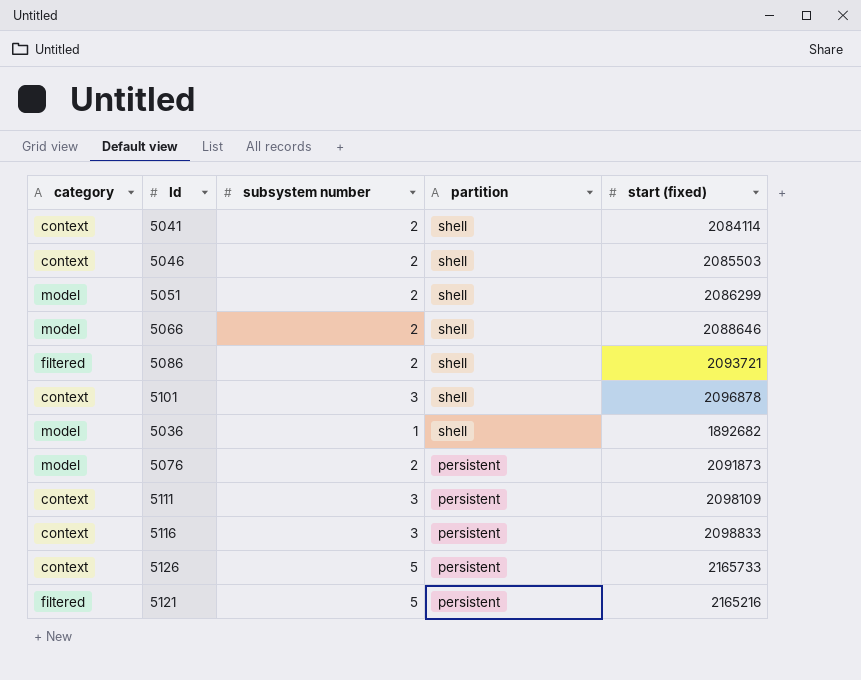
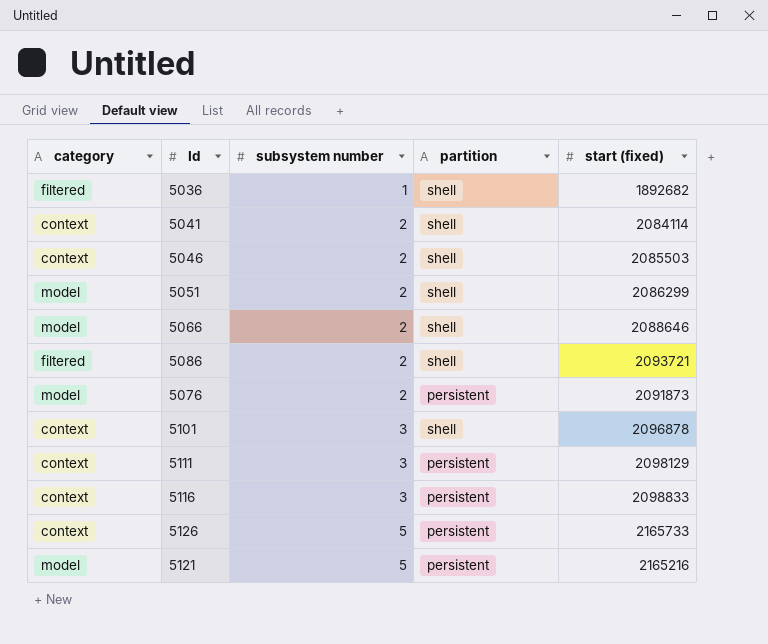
row order: partition descending -> subsystem number ascending
5036 | category: model -> filtered
5111 | start (fixed): 2098109 -> 2098129
5121 | category: filtered -> model

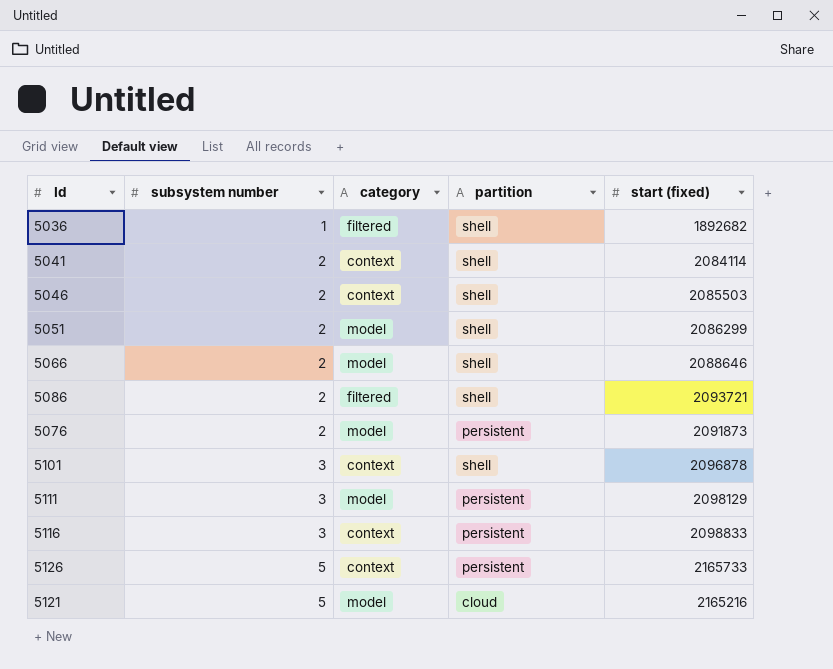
column category | position: 1 -> 3
5111 | category: context -> model
5121 | partition: persistent -> cloud

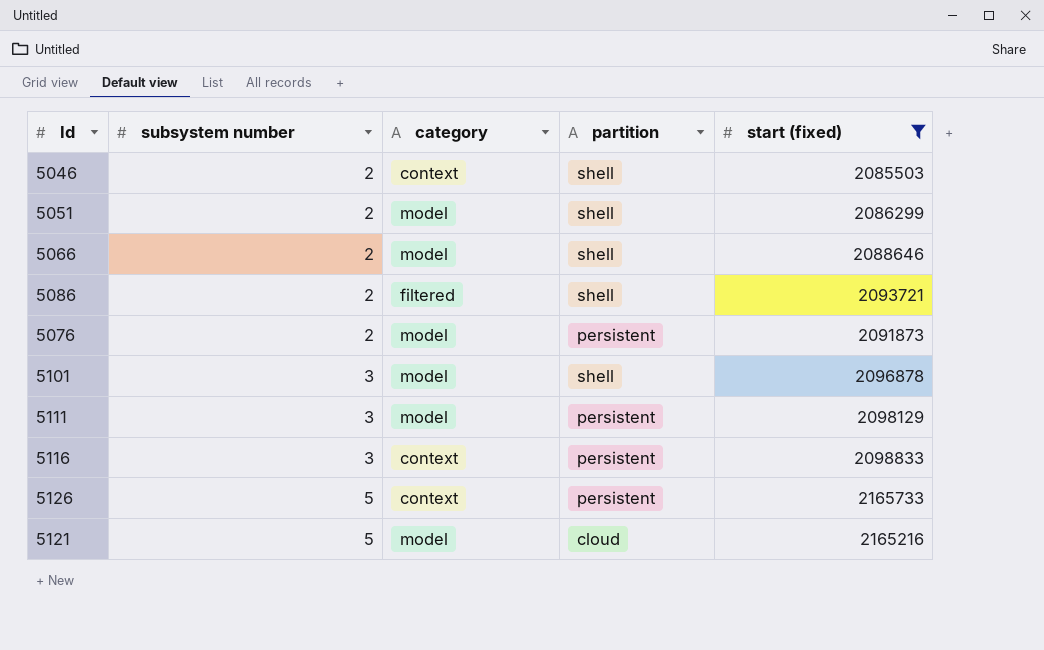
filter: none -> start (fixed) >= 2085503
5101 | category: context -> model

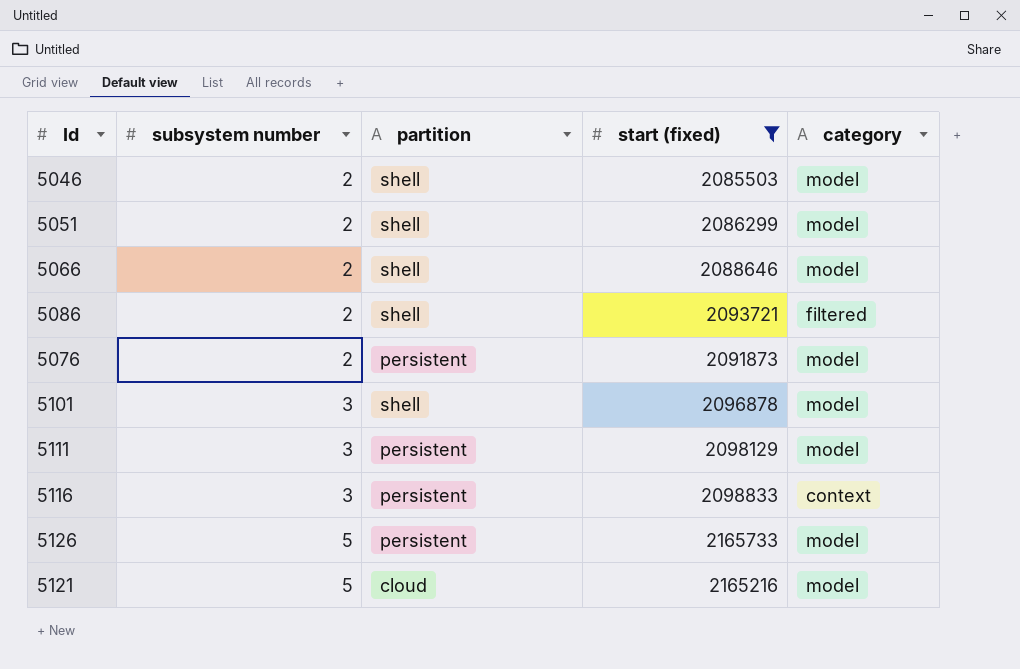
column category | position: 3 -> 5
5046 | category: context -> model
5126 | category: context -> model

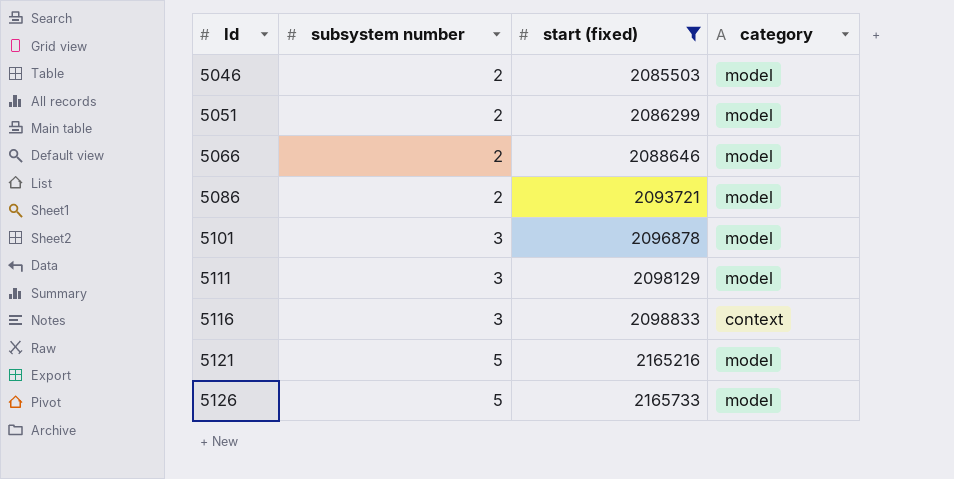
row order: subsystem number ascending -> Id ascending
column partition | position: 3 -> none
row 5076: 2 | persistent | 2091873 | model -> none
5086 | category: filtered -> model

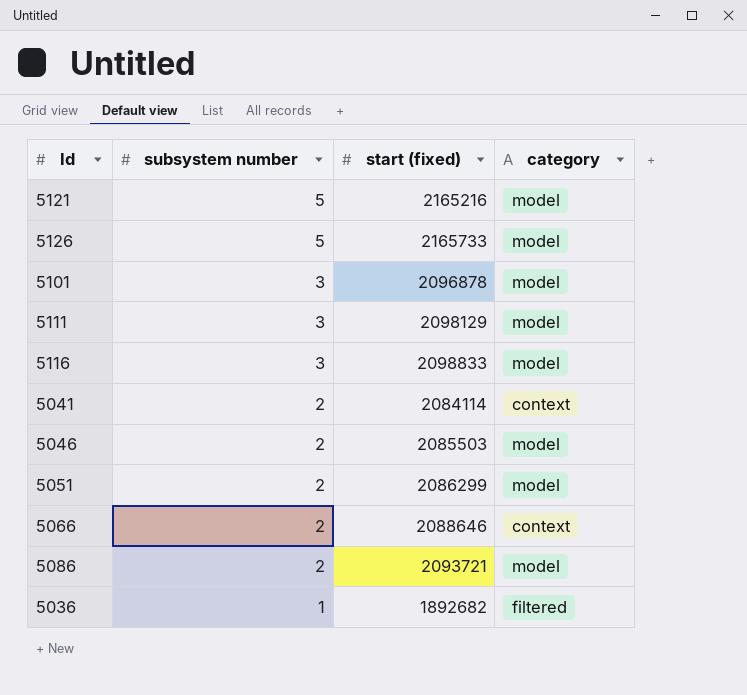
filter: start (fixed) >= 2085503 -> none
row order: Id ascending -> subsystem number descending
5116 | category: context -> model
5066 | category: model -> context

